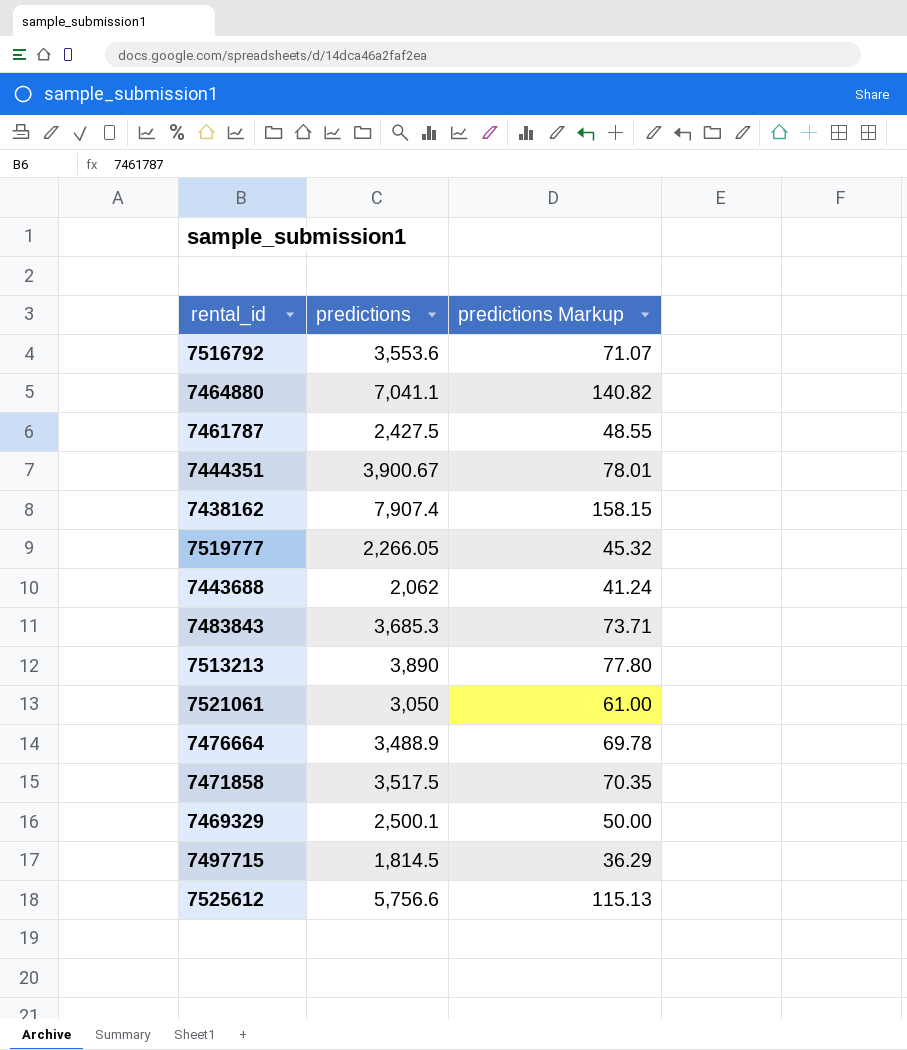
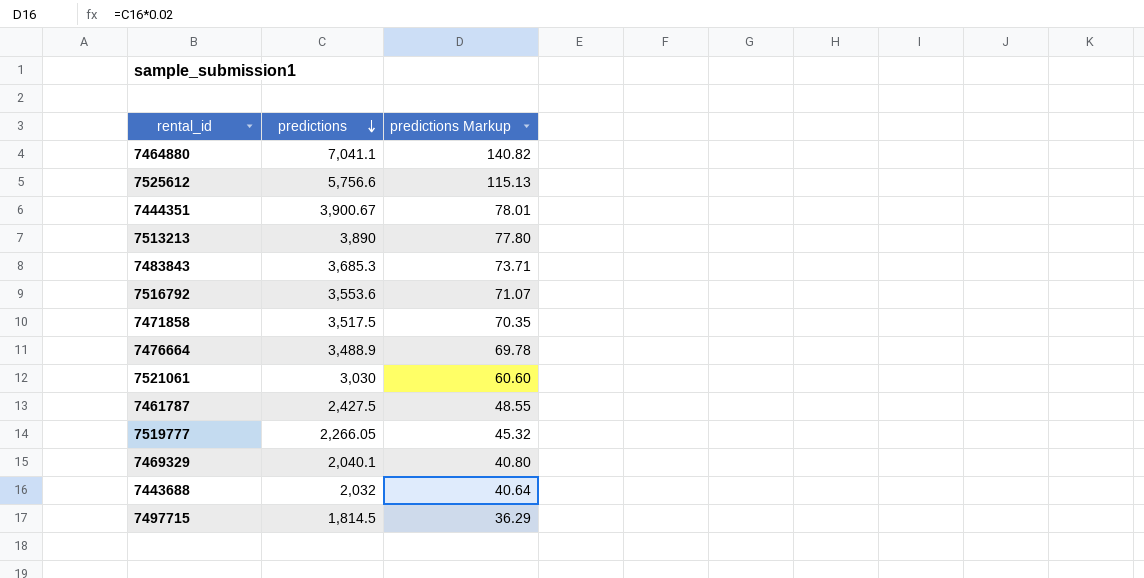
row order: none -> predictions descending
row 7438162: 7,907.4 | 158.15 -> none
7521061 | predictions: 3,050 -> 3,030
7521061 | predictions Markup: 61.00 -> 60.60
7469329 | predictions: 2,500.1 -> 2,040.1
7469329 | predictions Markup: 50.00 -> 40.80
7443688 | predictions: 2,062 -> 2,032
7443688 | predictions Markup: 41.24 -> 40.64

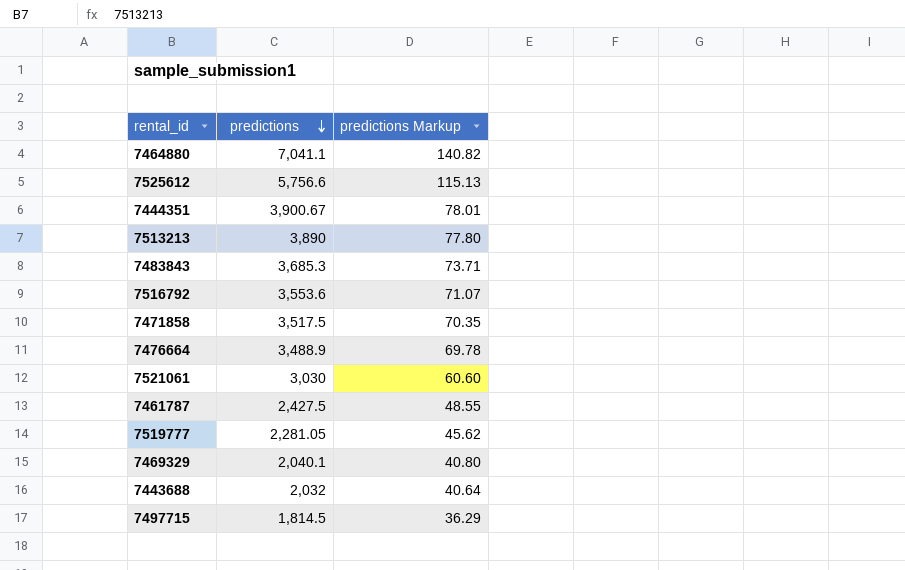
7519777 | predictions: 2,266.05 -> 2,281.05
7519777 | predictions Markup: 45.32 -> 45.62

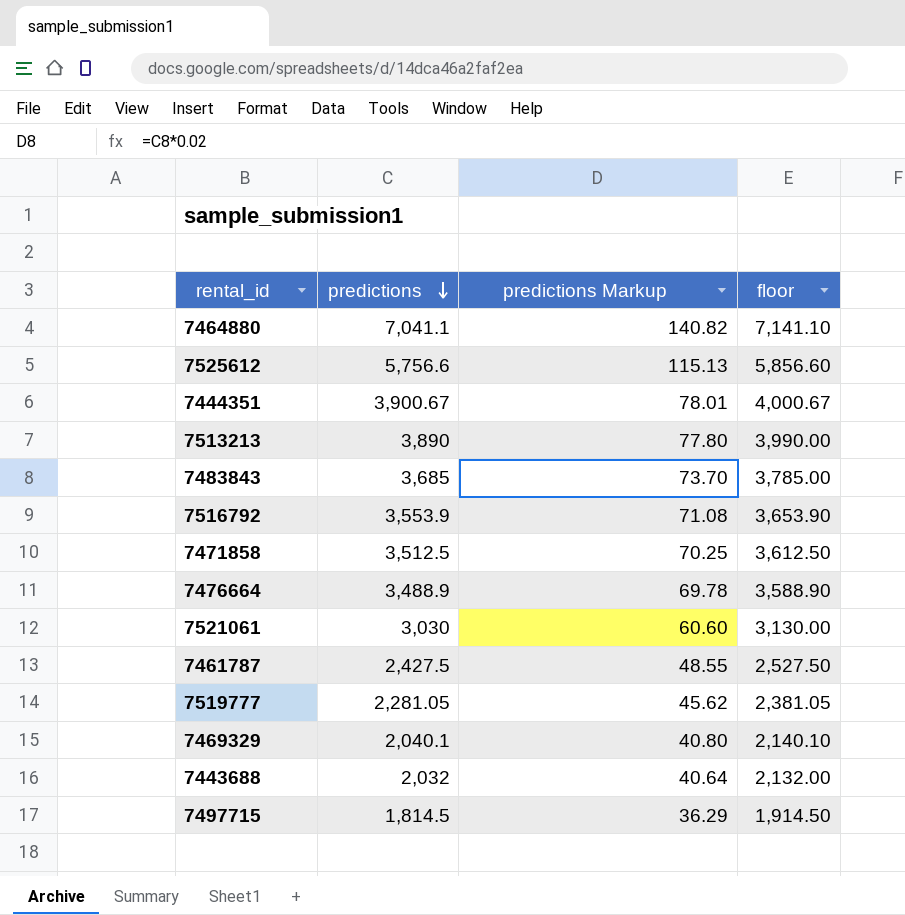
column floor | formula: none -> [predictions] + 100
7483843 | predictions: 3,685.3 -> 3,685
7483843 | predictions Markup: 73.71 -> 73.70
7516792 | predictions: 3,553.6 -> 3,553.9
7516792 | predictions Markup: 71.07 -> 71.08
7471858 | predictions: 3,517.5 -> 3,512.5
7471858 | predictions Markup: 70.35 -> 70.25

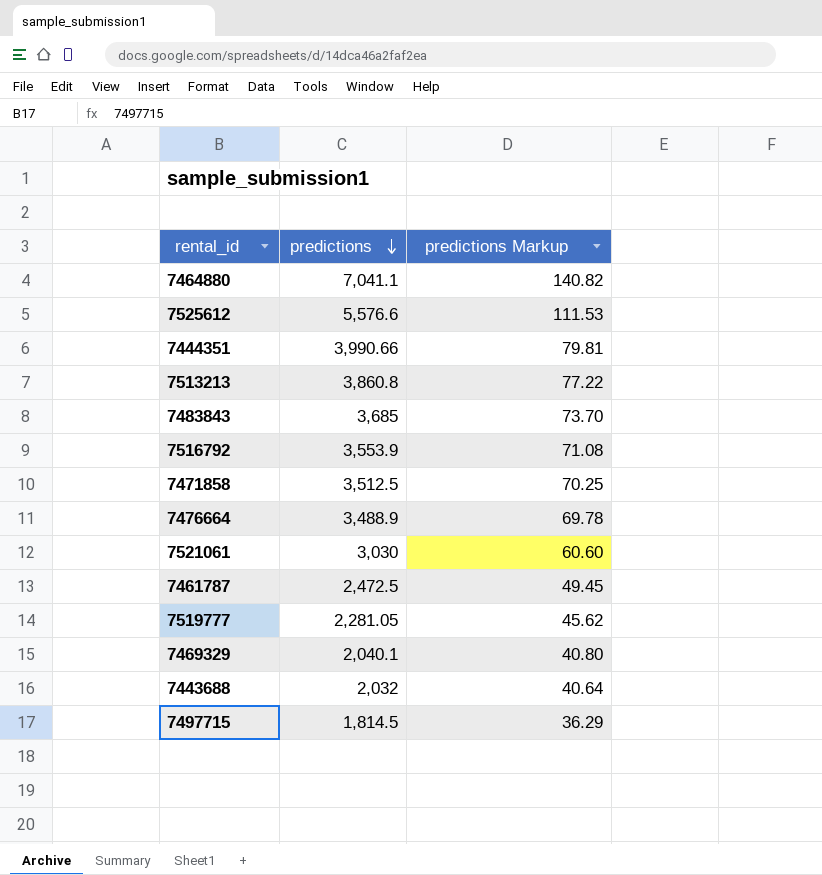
column floor | formula: [predictions] + 100 -> none
7525612 | predictions: 5,756.6 -> 5,576.6
7525612 | predictions Markup: 115.13 -> 111.53
7444351 | predictions: 3,900.67 -> 3,990.66
7444351 | predictions Markup: 78.01 -> 79.81
7513213 | predictions: 3,890 -> 3,860.8
7513213 | predictions Markup: 77.80 -> 77.22
7461787 | predictions: 2,427.5 -> 2,472.5
7461787 | predictions Markup: 48.55 -> 49.45

